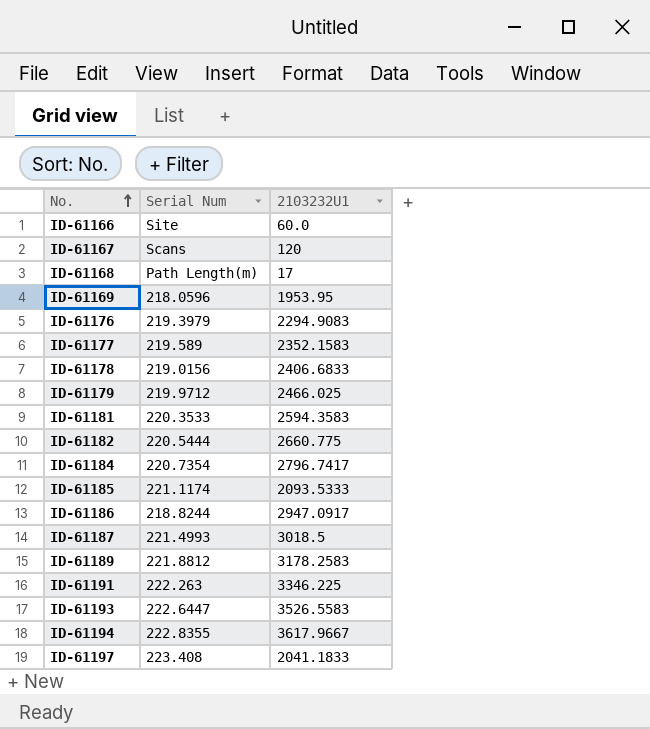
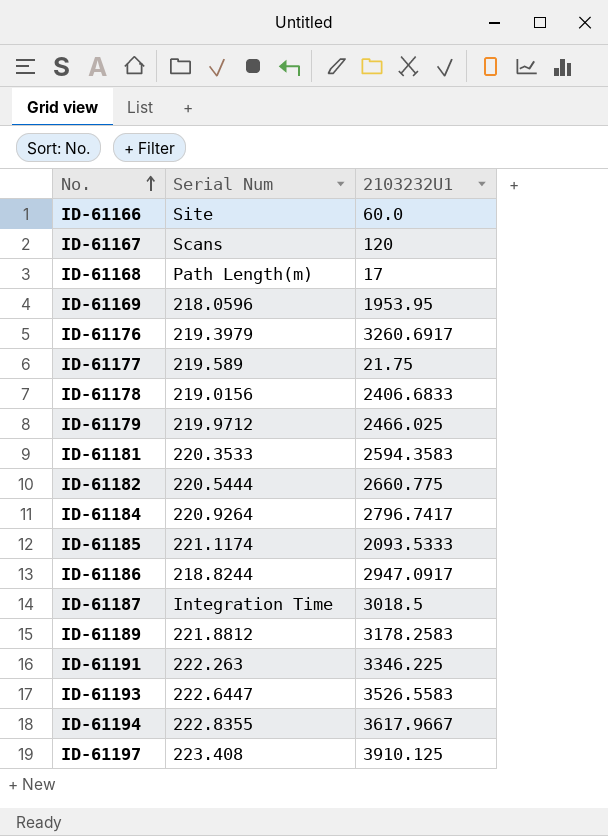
ID-61176 | 2103232U1: 2294.9083 -> 3260.6917
ID-61177 | 2103232U1: 2352.1583 -> 21.75
ID-61184 | Serial Num: 220.7354 -> 220.9264
ID-61187 | Serial Num: 221.4993 -> Integration Time
ID-61197 | 2103232U1: 2041.1833 -> 3910.125

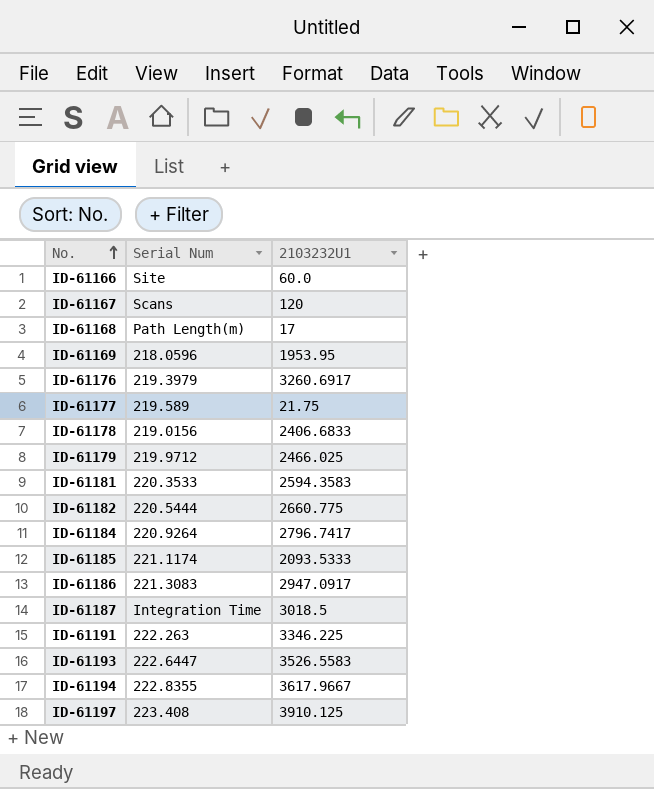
row ID-61189: 221.8812 | 3178.2583 -> none
ID-61186 | Serial Num: 218.8244 -> 221.3083

